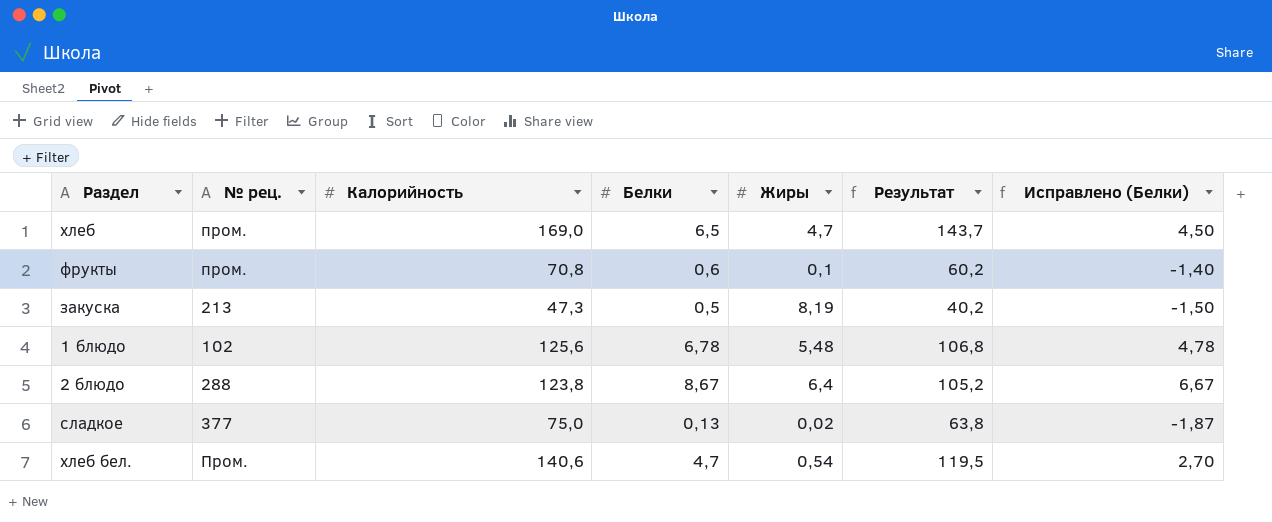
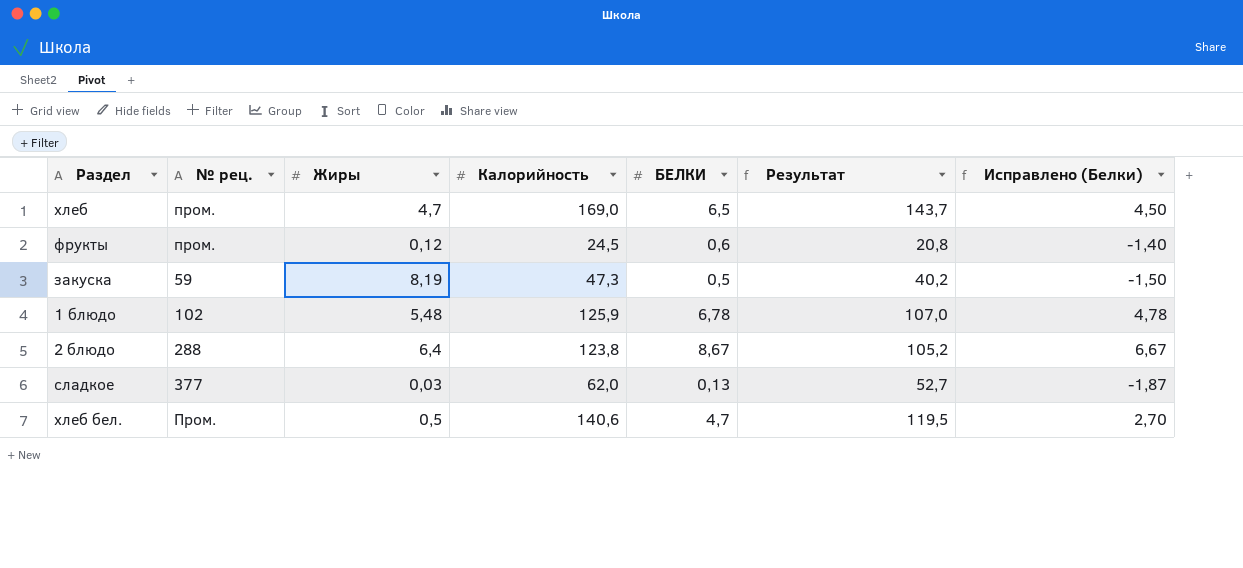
column Жиры | position: 5 -> 3
column name: Белки -> БЕЛКИ
фрукты | Жиры: 0,1 -> 0,12
фрукты | Калорийность: 70,8 -> 24,5
фрукты | Результат: 60,2 -> 20,8
закуска | № рец.: 213 -> 59
1 блюдо | Калорийность: 125,6 -> 125,9
1 блюдо | Результат: 106,8 -> 107,0
сладкое | Жиры: 0,02 -> 0,03
сладкое | Калорийность: 75,0 -> 62,0
сладкое | Результат: 63,8 -> 52,7
хлеб бел. | Жиры: 0,54 -> 0,5

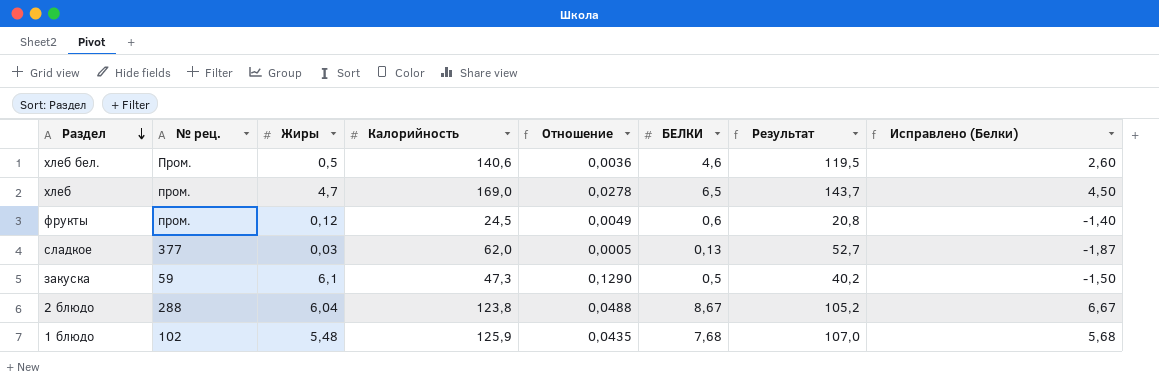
row order: none -> Раздел descending
column Отношение | formula: none -> [Жиры] / [Калорийность]
хлеб бел. | БЕЛКИ: 4,7 -> 4,6
хлеб бел. | Исправлено (Белки): 2,70 -> 2,60
закуска | Жиры: 8,19 -> 6,1
2 блюдо | Жиры: 6,4 -> 6,04
1 блюдо | БЕЛКИ: 6,78 -> 7,68
1 блюдо | Исправлено (Белки): 4,78 -> 5,68

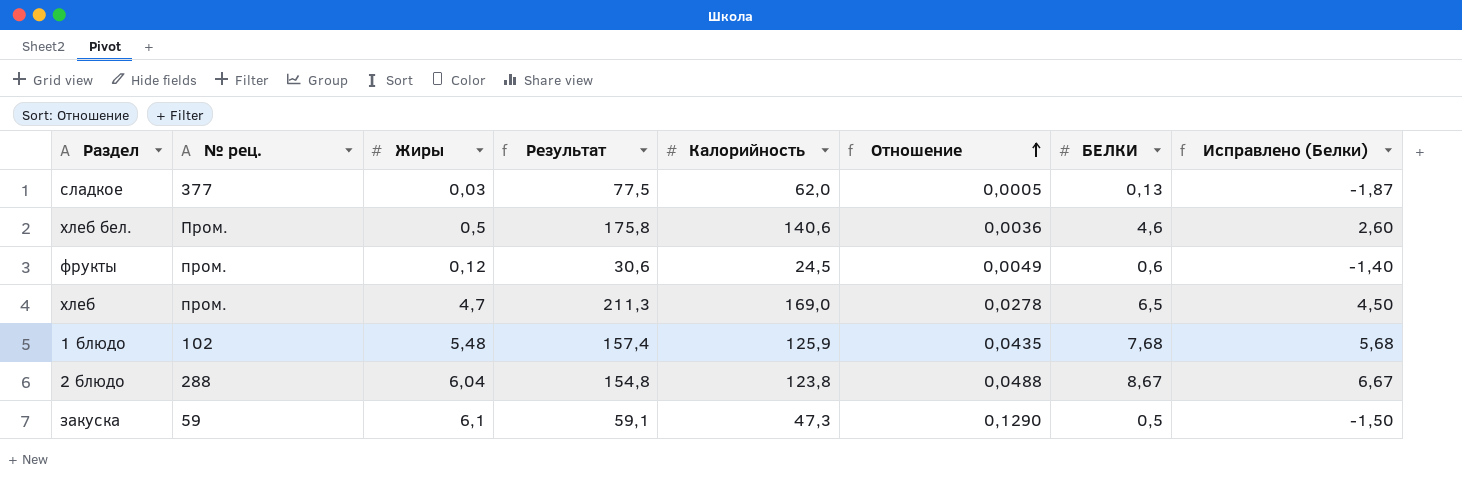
row order: Раздел descending -> Отношение ascending
column Результат | formula: [Калорийность] * 0,85 -> [Калорийность] * 1,25
column Результат | position: 7 -> 4

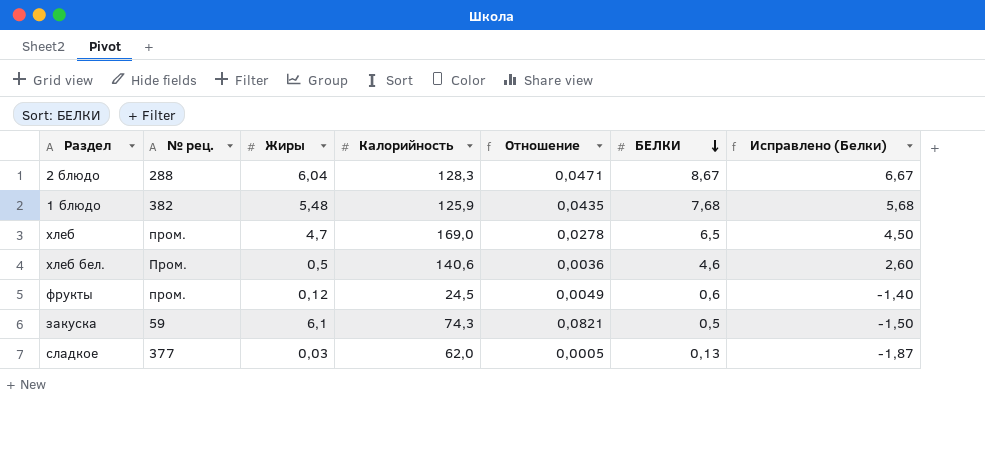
row order: Отношение ascending -> БЕЛКИ descending
column Результат | formula: [Калорийность] * 1,25 -> none
2 блюдо | Калорийность: 123,8 -> 128,3
2 блюдо | Отношение: 0,0488 -> 0,0471
1 блюдо | № рец.: 102 -> 382
закуска | Калорийность: 47,3 -> 74,3
закуска | Отношение: 0,1290 -> 0,0821

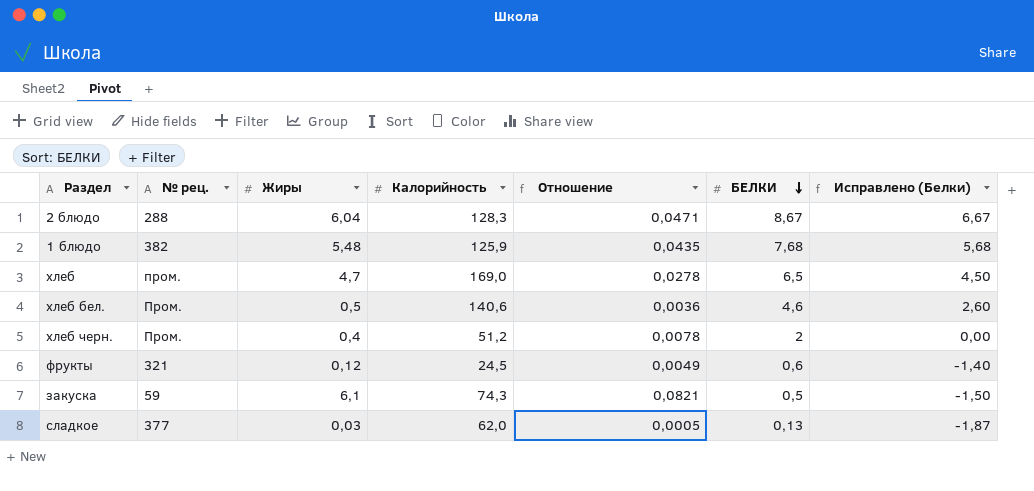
row хлеб черн.: none -> Пром. | 0,4 | 51,2 | 0,0078 | 2 | 0,00
фрукты | № рец.: пром. -> 321

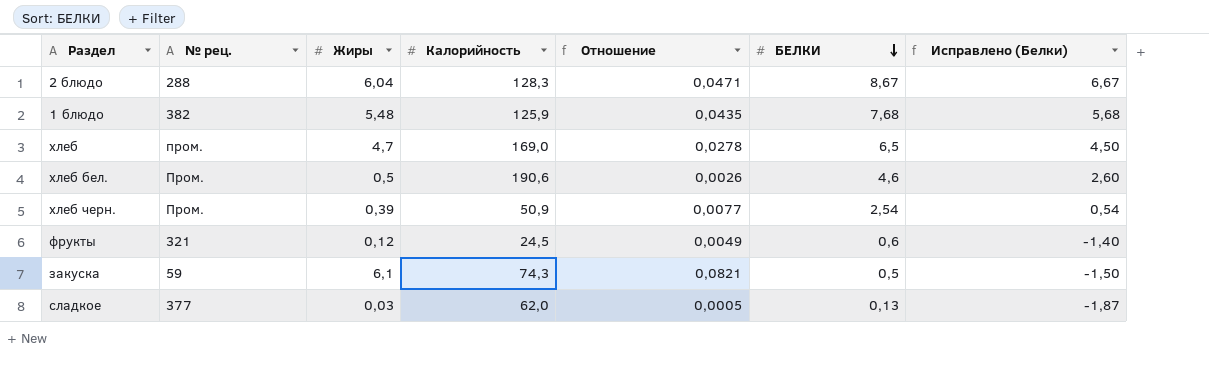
хлеб бел. | Калорийность: 140,6 -> 190,6
хлеб бел. | Отношение: 0,0036 -> 0,0026
хлеб черн. | Жиры: 0,4 -> 0,39
хлеб черн. | Калорийность: 51,2 -> 50,9
хлеб черн. | Отношение: 0,0078 -> 0,0077
хлеб черн. | БЕЛКИ: 2 -> 2,54
хлеб черн. | Исправлено (Белки): 0,00 -> 0,54

